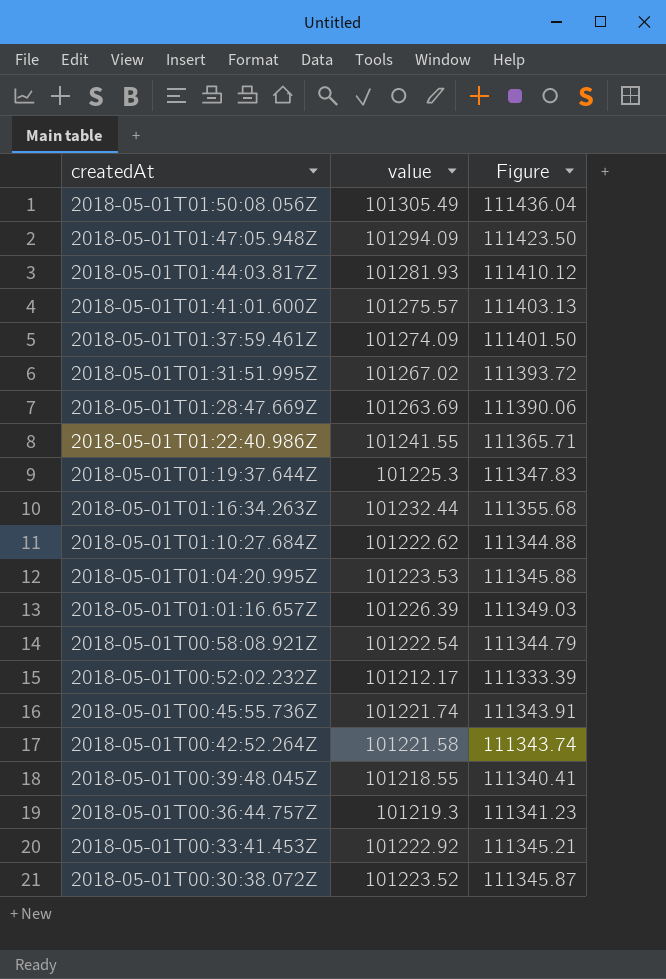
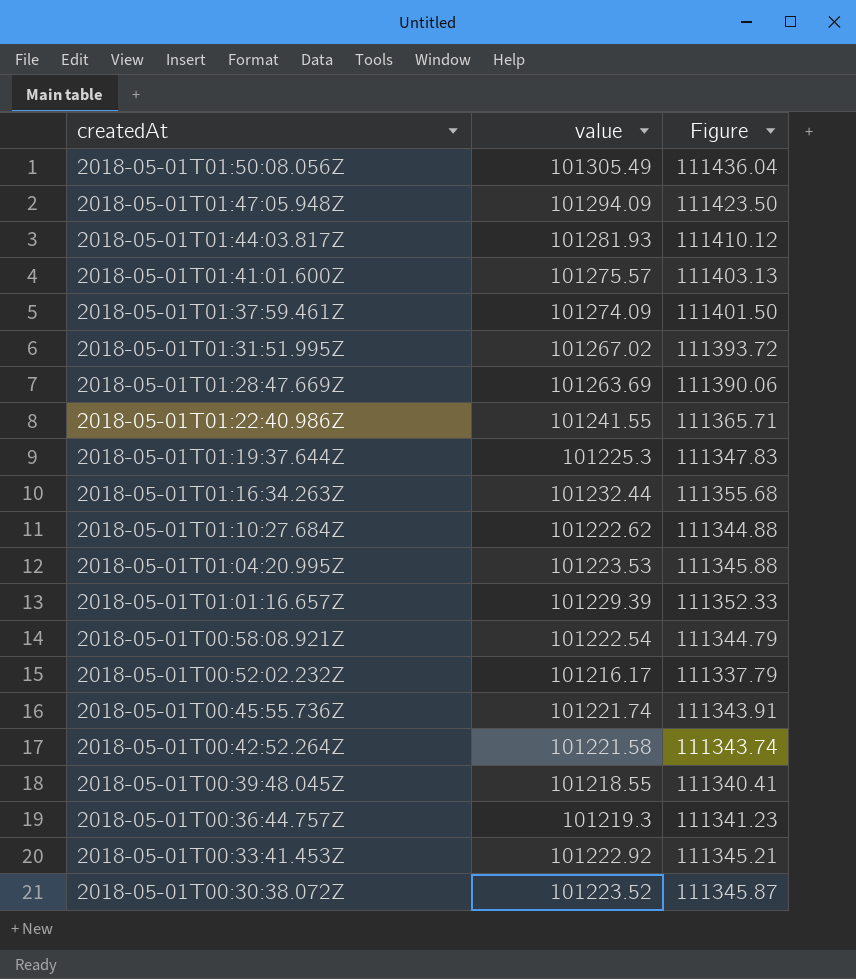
2018-05-01T01:01:16.657Z | value: 101226.39 -> 101229.39
2018-05-01T01:01:16.657Z | Figure: 111349.03 -> 111352.33
2018-05-01T00:52:02.232Z | value: 101212.17 -> 101216.17
2018-05-01T00:52:02.232Z | Figure: 111333.39 -> 111337.79

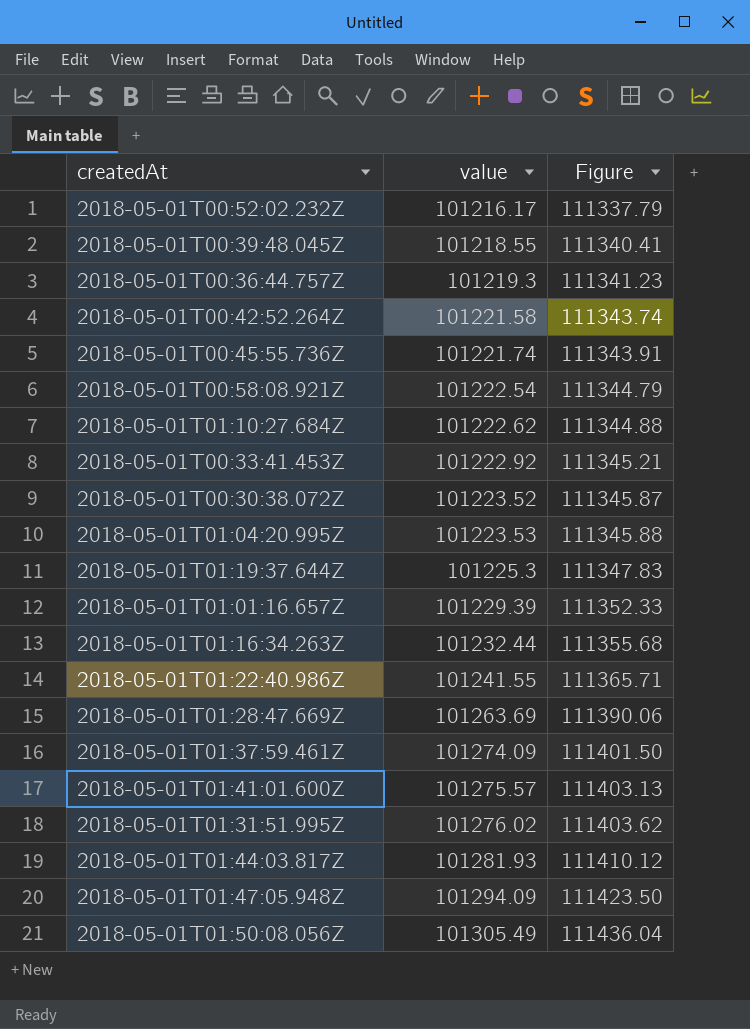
row order: createdAt descending -> value ascending
2018-05-01T01:31:51.995Z | value: 101267.02 -> 101276.02
2018-05-01T01:31:51.995Z | Figure: 111393.72 -> 111403.62

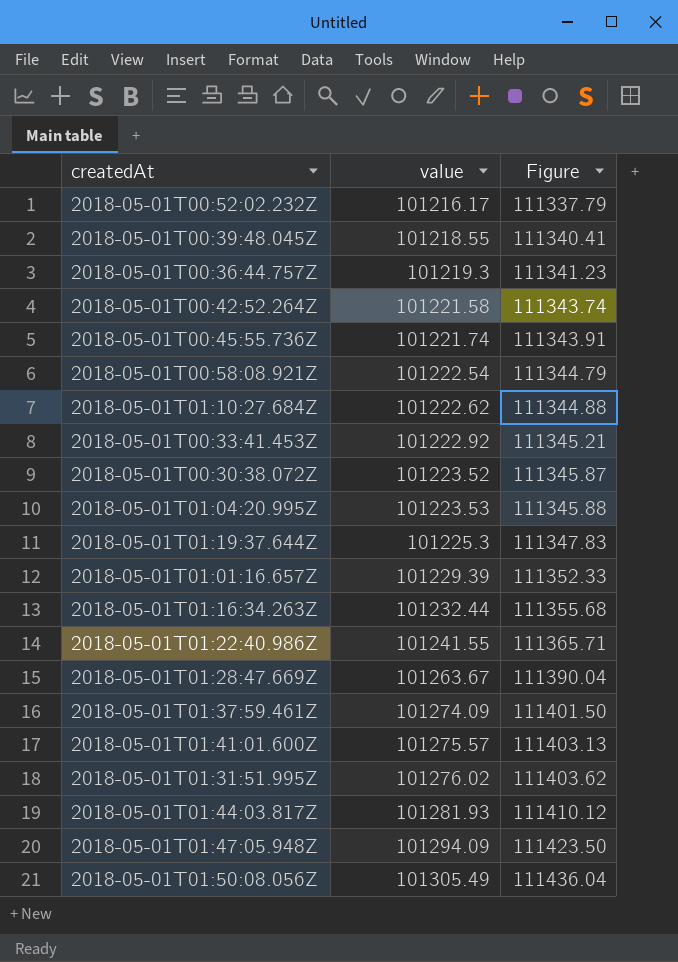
2018-05-01T01:28:47.669Z | value: 101263.69 -> 101263.67
2018-05-01T01:28:47.669Z | Figure: 111390.06 -> 111390.04

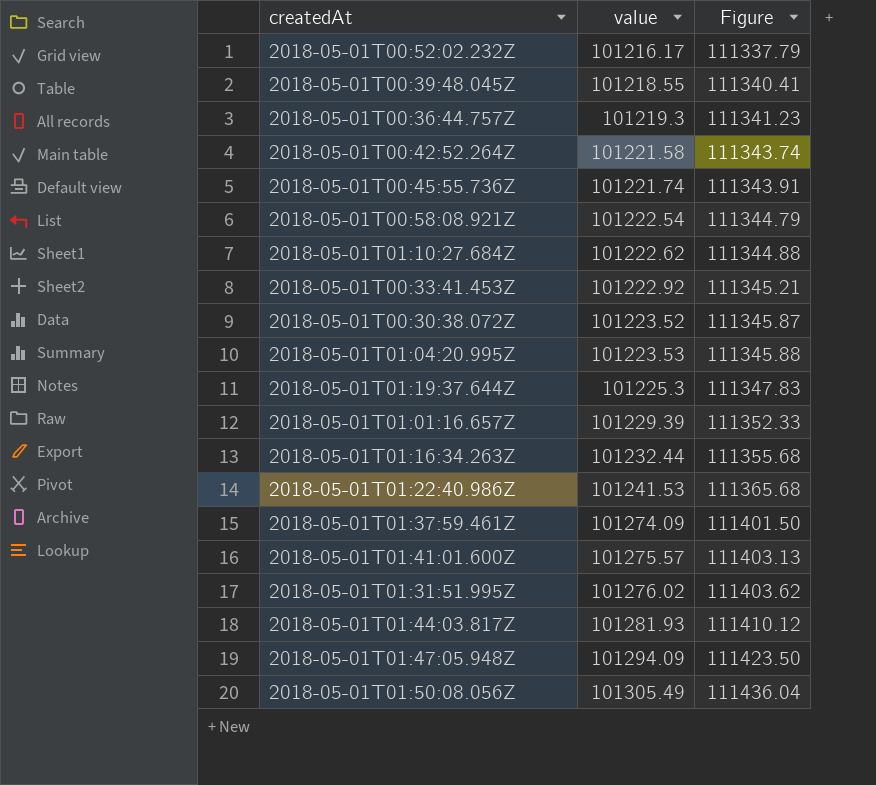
row 2018-05-01T01:28:47.669Z: 101263.67 | 111390.04 -> none
2018-05-01T01:22:40.986Z | value: 101241.55 -> 101241.53
2018-05-01T01:22:40.986Z | Figure: 111365.71 -> 111365.68

